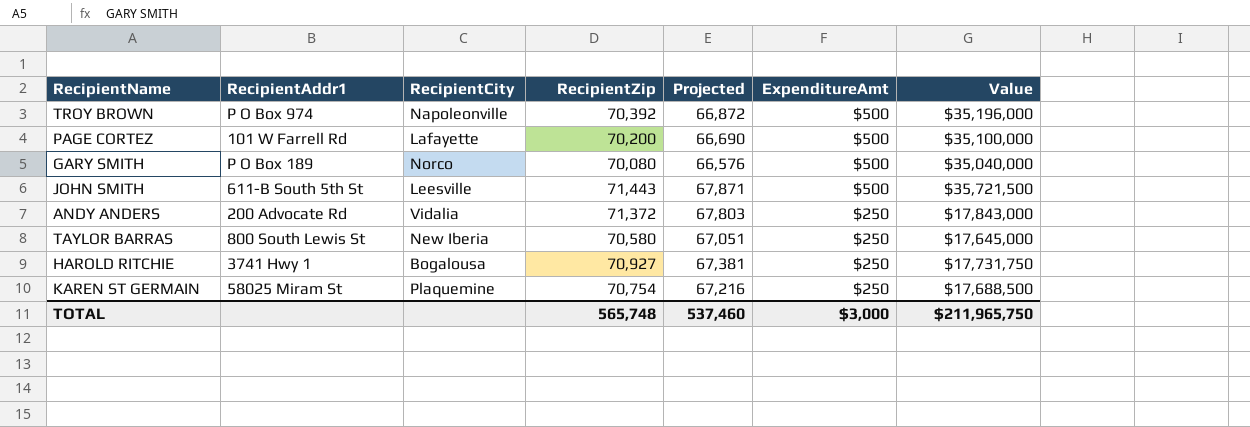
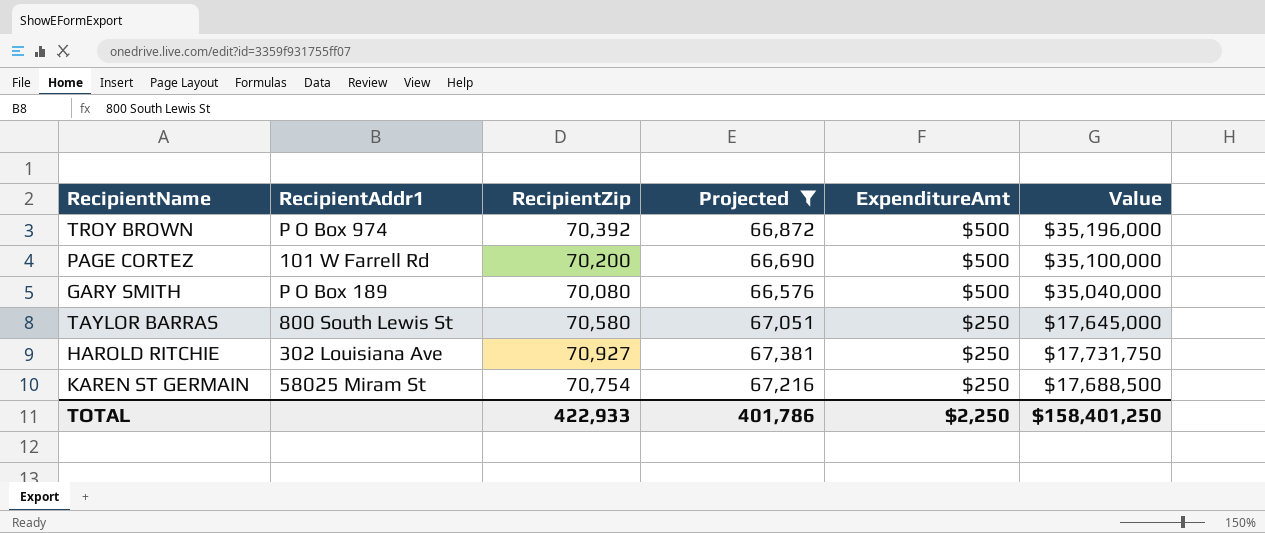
filter: none -> Projected <= 67,381
column RecipientCity | position: 3 -> none
HAROLD RITCHIE | RecipientAddr1: 3741 Hwy 1 -> 302 Louisiana Ave
TOTAL | RecipientZip: 565,748 -> 422,933
TOTAL | Projected: 537,460 -> 401,786
TOTAL | ExpenditureAmt: $3,000 -> $2,250
TOTAL | Value: $211,965,750 -> $158,401,250

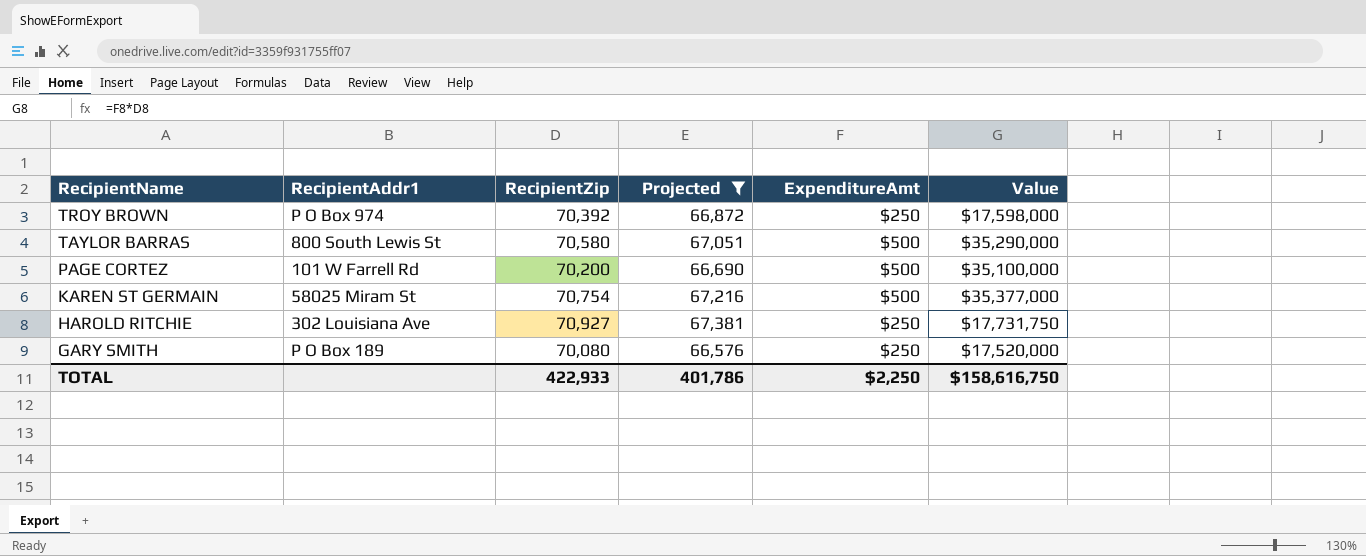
row order: ExpenditureAmt descending -> RecipientName descending
TROY BROWN | ExpenditureAmt: $500 -> $250
TROY BROWN | Value: $35,196,000 -> $17,598,000
TAYLOR BARRAS | ExpenditureAmt: $250 -> $500
TAYLOR BARRAS | Value: $17,645,000 -> $35,290,000
KAREN ST GERMAIN | ExpenditureAmt: $250 -> $500
KAREN ST GERMAIN | Value: $17,688,500 -> $35,377,000
GARY SMITH | ExpenditureAmt: $500 -> $250
GARY SMITH | Value: $35,040,000 -> $17,520,000
TOTAL | Value: $158,401,250 -> $158,616,750

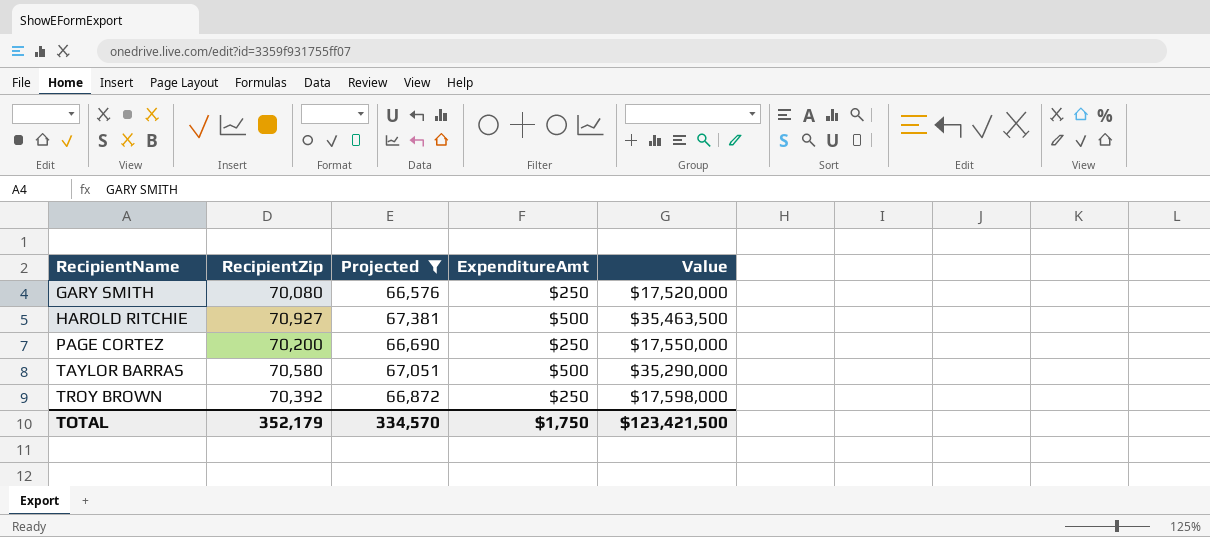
row order: RecipientName descending -> RecipientName ascending
column RecipientAddr1 | position: 2 -> none
row KAREN ST GERMAIN: 58025 Miram St | 70,754 | 67,216 | $500 | $35,377,000 -> none
HAROLD RITCHIE | ExpenditureAmt: $250 -> $500
HAROLD RITCHIE | Value: $17,731,750 -> $35,463,500
PAGE CORTEZ | ExpenditureAmt: $500 -> $250
PAGE CORTEZ | Value: $35,100,000 -> $17,550,000
TOTAL | RecipientZip: 422,933 -> 352,179
TOTAL | Projected: 401,786 -> 334,570
TOTAL | ExpenditureAmt: $2,250 -> $1,750
TOTAL | Value: $158,616,750 -> $123,421,500

